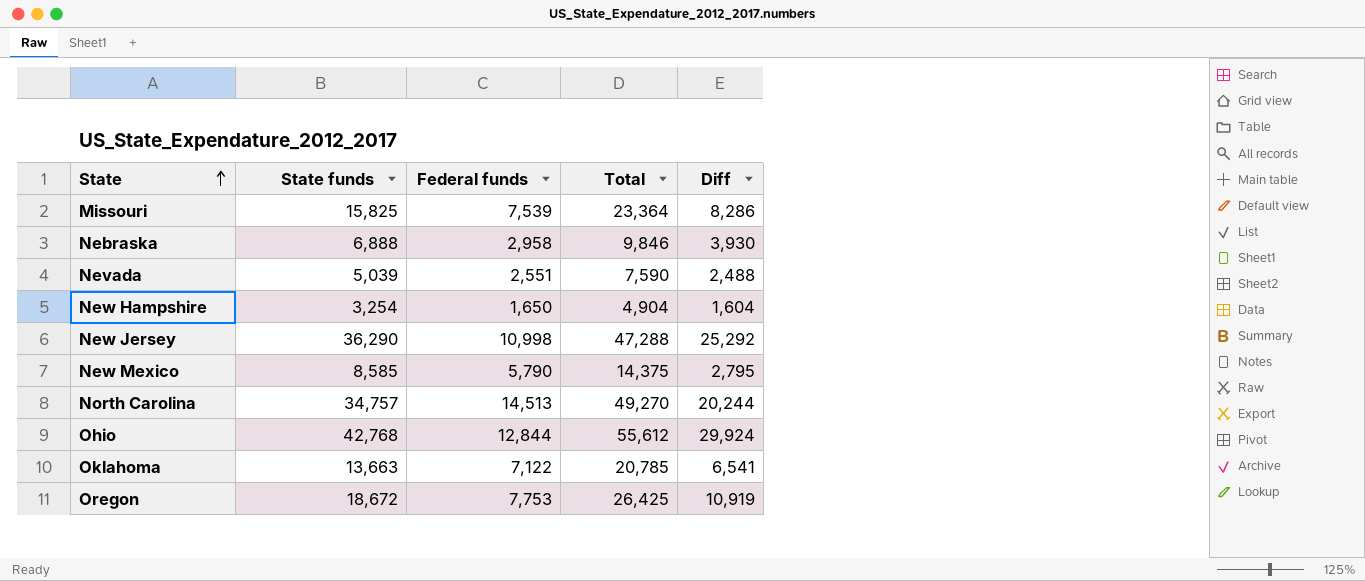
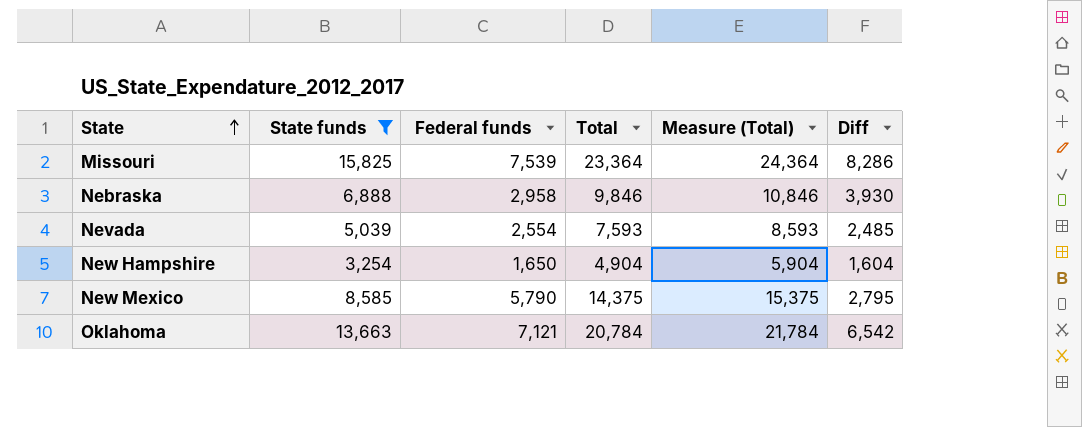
filter: none -> State funds <= 15,825
column Measure (Total) | formula: none -> [Total] + 1000
Nevada | Federal funds: 2,551 -> 2,554
Nevada | Total: 7,590 -> 7,593
Nevada | Diff: 2,488 -> 2,485
Oklahoma | Federal funds: 7,122 -> 7,121
Oklahoma | Total: 20,785 -> 20,784
Oklahoma | Diff: 6,541 -> 6,542

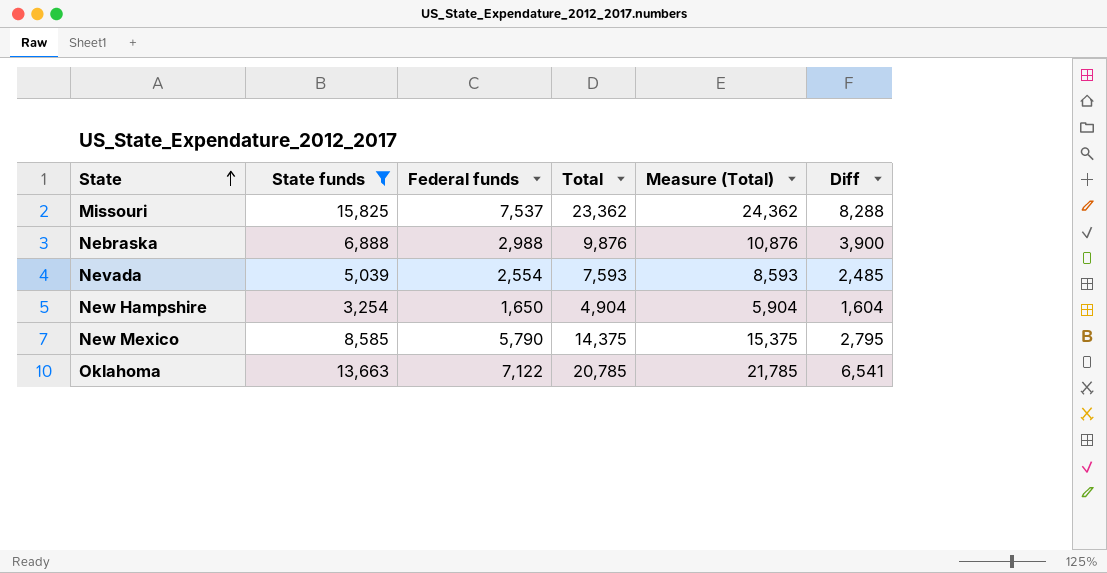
Missouri | Federal funds: 7,539 -> 7,537
Missouri | Total: 23,364 -> 23,362
Missouri | Measure (Total): 24,364 -> 24,362
Missouri | Diff: 8,286 -> 8,288
Nebraska | Federal funds: 2,958 -> 2,988
Nebraska | Total: 9,846 -> 9,876
Nebraska | Measure (Total): 10,846 -> 10,876
Nebraska | Diff: 3,930 -> 3,900
Oklahoma | Federal funds: 7,121 -> 7,122
Oklahoma | Total: 20,784 -> 20,785
Oklahoma | Measure (Total): 21,784 -> 21,785
Oklahoma | Diff: 6,542 -> 6,541

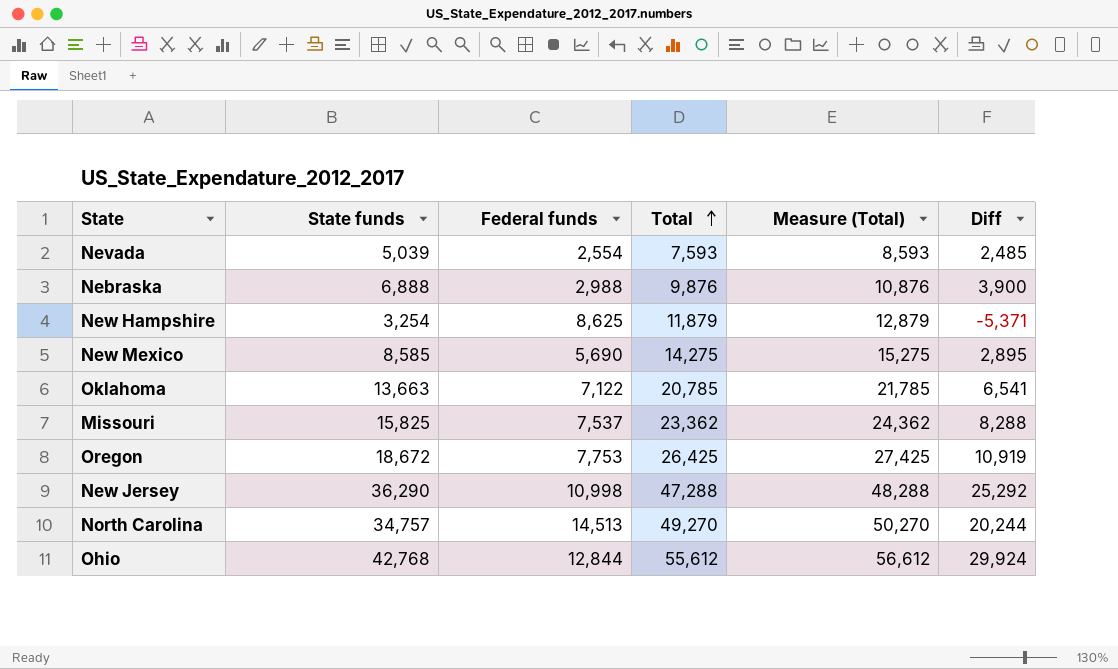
filter: State funds <= 15,825 -> none
row order: State ascending -> Total ascending
New Hampshire | Federal funds: 1,650 -> 8,625
New Hampshire | Total: 4,904 -> 11,879
New Hampshire | Measure (Total): 5,904 -> 12,879
New Hampshire | Diff: 1,604 -> -5,371
New Mexico | Federal funds: 5,790 -> 5,690
New Mexico | Total: 14,375 -> 14,275
New Mexico | Measure (Total): 15,375 -> 15,275
New Mexico | Diff: 2,795 -> 2,895

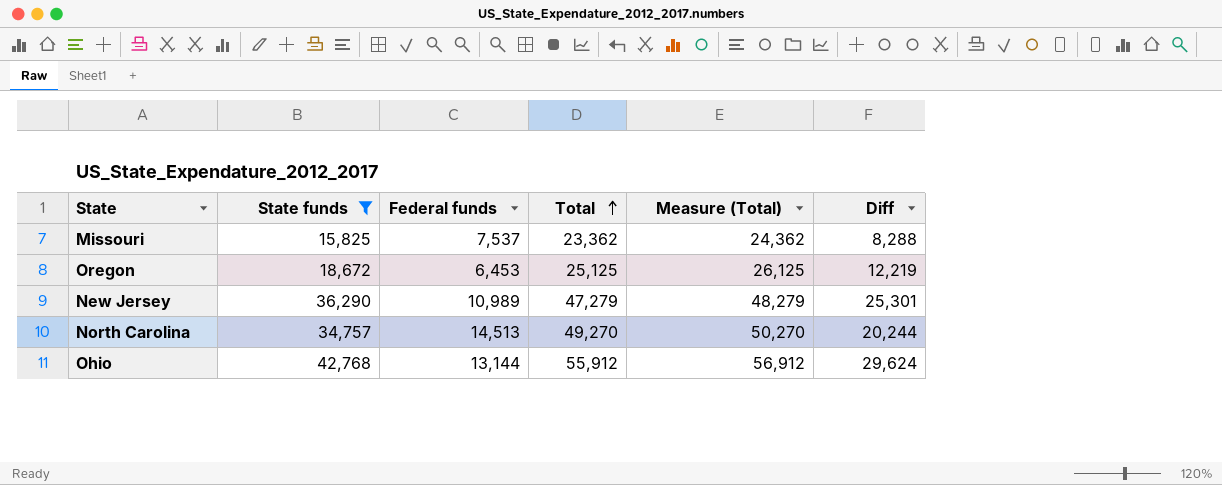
filter: none -> State funds >= 15,825
Oregon | Federal funds: 7,753 -> 6,453
Oregon | Total: 26,425 -> 25,125
Oregon | Measure (Total): 27,425 -> 26,125
Oregon | Diff: 10,919 -> 12,219
New Jersey | Federal funds: 10,998 -> 10,989
New Jersey | Total: 47,288 -> 47,279
New Jersey | Measure (Total): 48,288 -> 48,279
New Jersey | Diff: 25,292 -> 25,301
Ohio | Federal funds: 12,844 -> 13,144
Ohio | Total: 55,612 -> 55,912
Ohio | Measure (Total): 56,612 -> 56,912
Ohio | Diff: 29,924 -> 29,624

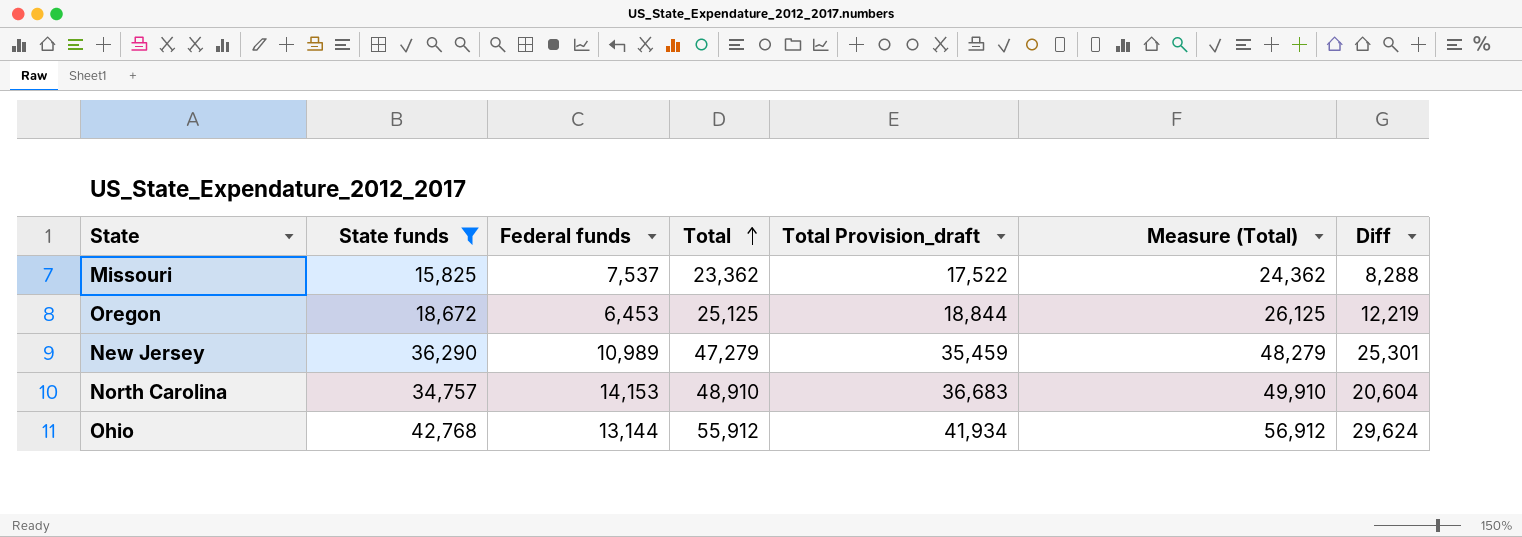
column Total Provision_draft | formula: none -> [Total] * 0.75
North Carolina | Federal funds: 14,513 -> 14,153
North Carolina | Total: 49,270 -> 48,910
North Carolina | Measure (Total): 50,270 -> 49,910
North Carolina | Diff: 20,244 -> 20,604

